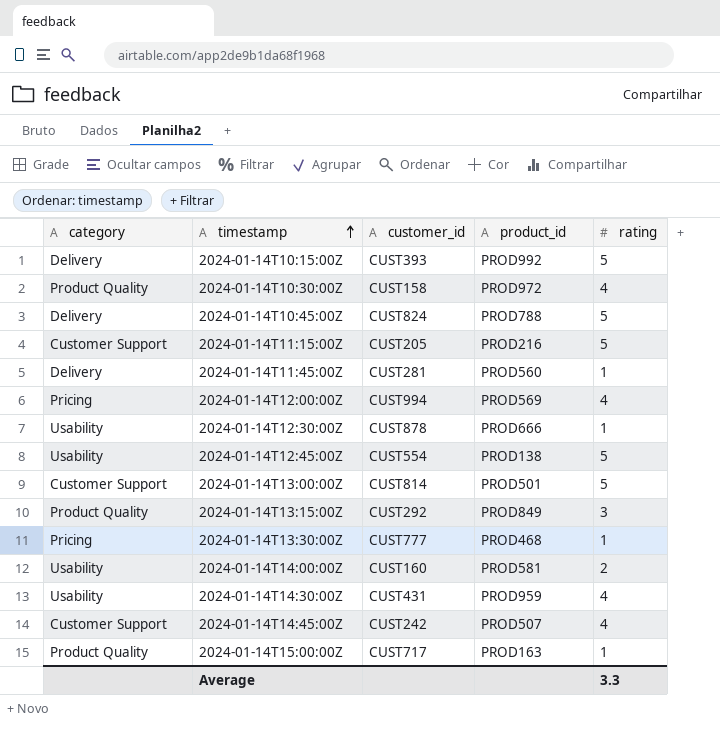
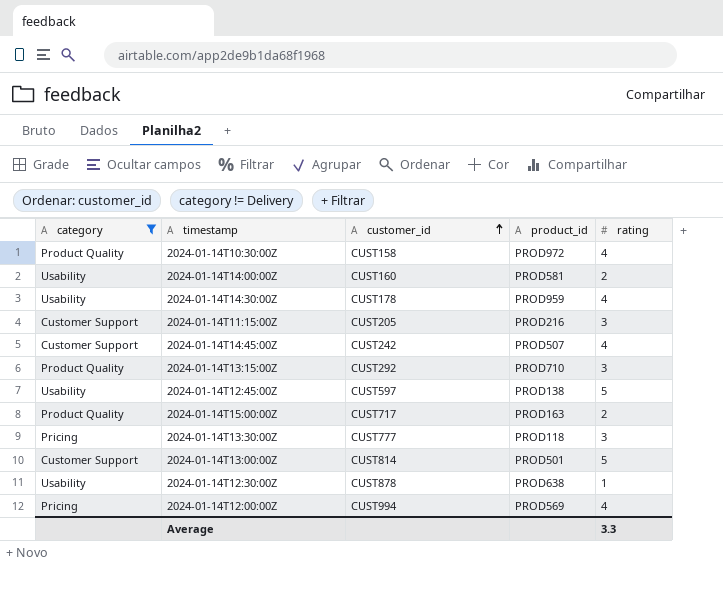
filter: none -> category != Delivery
row order: timestamp ascending -> customer_id ascending
2024-01-14T14:30:00Z | customer_id: CUST431 -> CUST178
2024-01-14T11:15:00Z | rating: 5 -> 3
2024-01-14T13:15:00Z | product_id: PROD849 -> PROD710
2024-01-14T12:45:00Z | customer_id: CUST554 -> CUST597
2024-01-14T15:00:00Z | rating: 1 -> 2
2024-01-14T13:30:00Z | product_id: PROD468 -> PROD118
2024-01-14T13:30:00Z | rating: 1 -> 3
2024-01-14T12:30:00Z | product_id: PROD666 -> PROD638

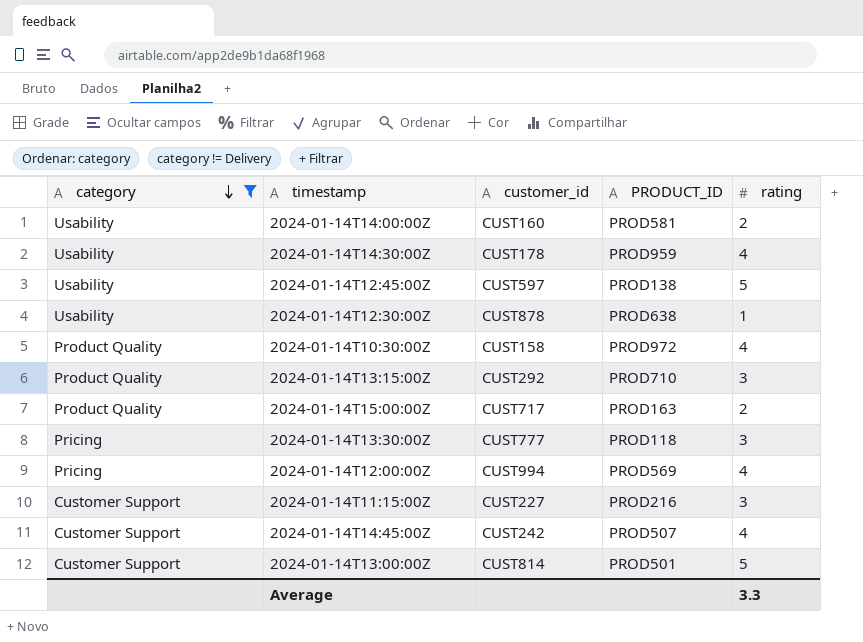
row order: customer_id ascending -> category descending
column name: product_id -> PRODUCT_ID
2024-01-14T11:15:00Z | customer_id: CUST205 -> CUST227

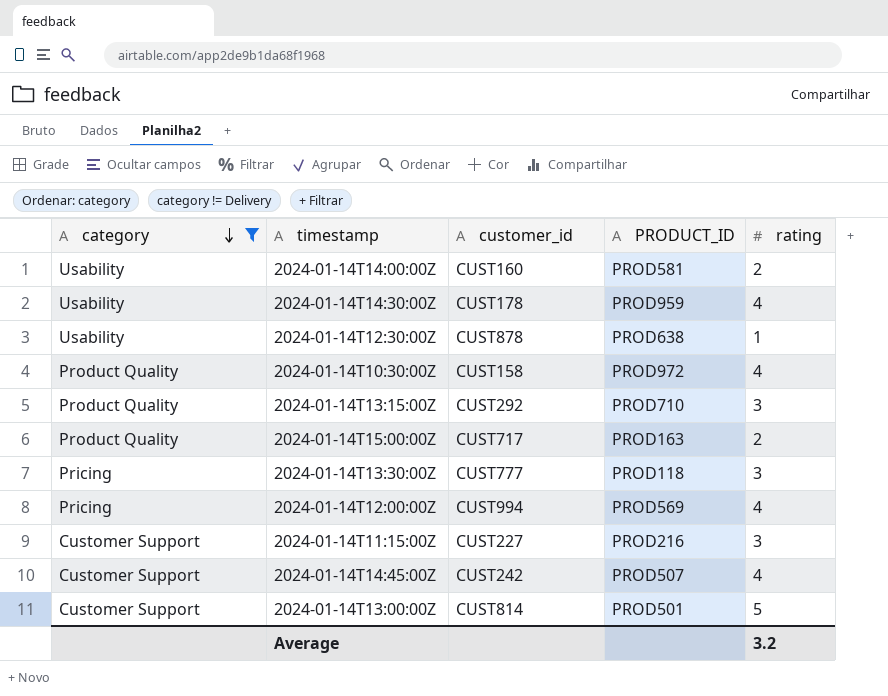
row 2024-01-14T12:45:00Z: Usability | CUST597 | PROD138 | 5 -> none
Average | rating: 3.3 -> 3.2

